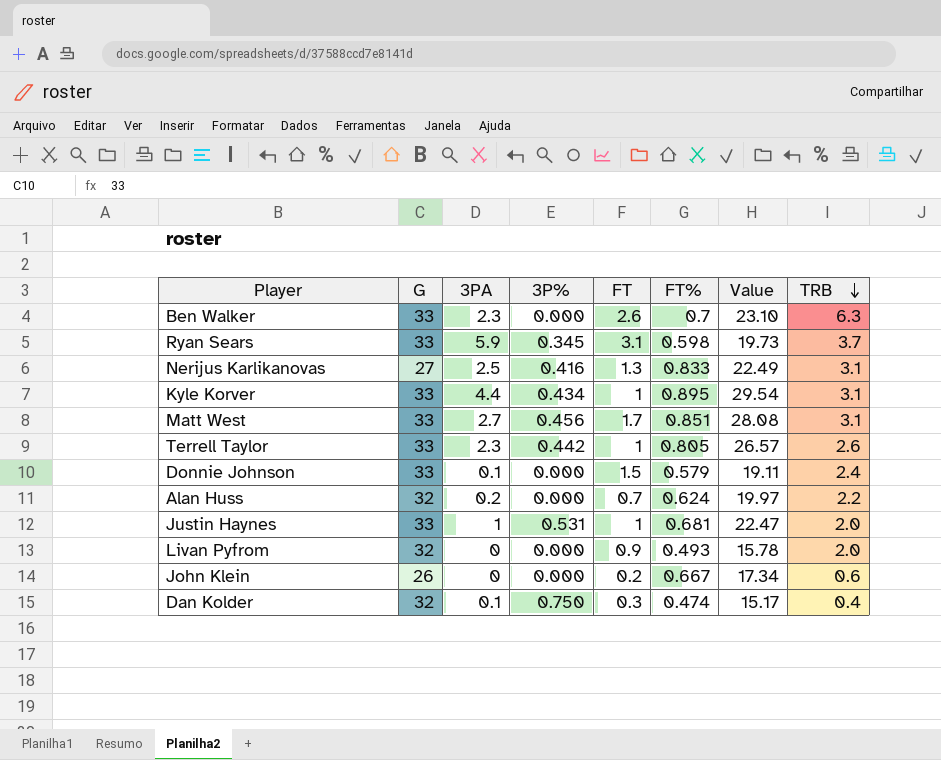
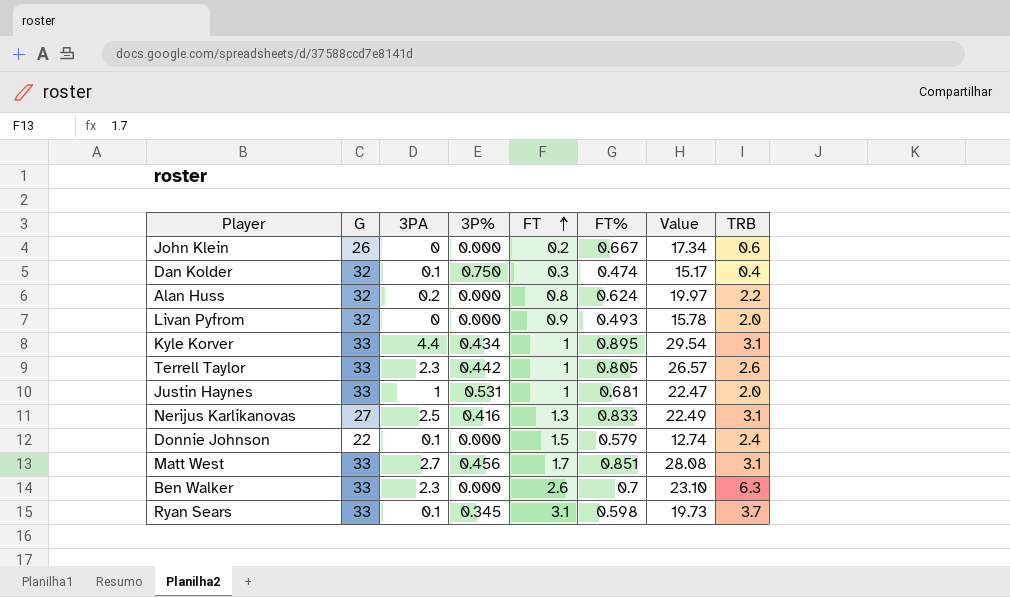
row order: TRB descending -> FT ascending
Alan Huss | FT: 0.7 -> 0.8
Donnie Johnson | G: 33 -> 22
Donnie Johnson | Value: 19.11 -> 12.74
Ryan Sears | 3PA: 5.9 -> 0.1

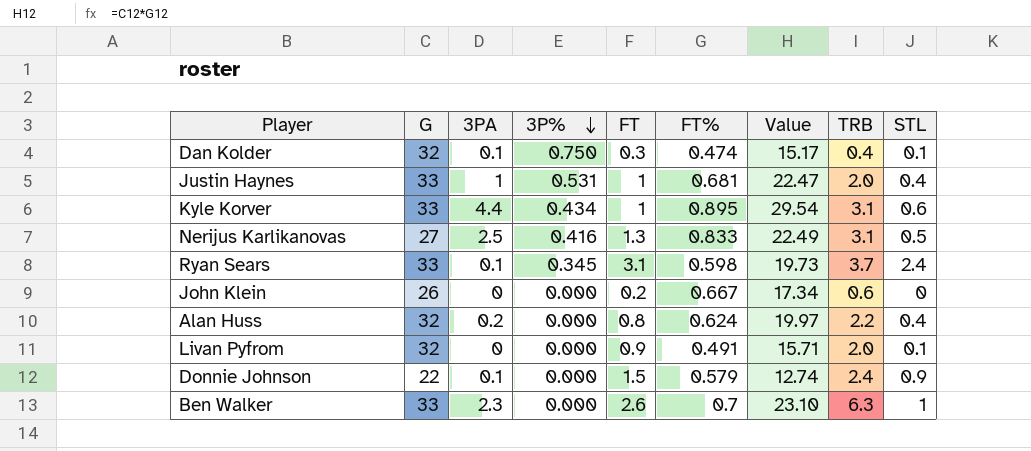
row order: FT ascending -> 3P% descending
column STL | position: none -> 9
row Terrell Taylor: 33 | 2.3 | 0.442 | 1 | 0.805 | 26.57 | 2.6 -> none
row Matt West: 33 | 2.7 | 0.456 | 1.7 | 0.851 | 28.08 | 3.1 -> none
Livan Pyfrom | FT%: 0.493 -> 0.491
Livan Pyfrom | Value: 15.78 -> 15.71

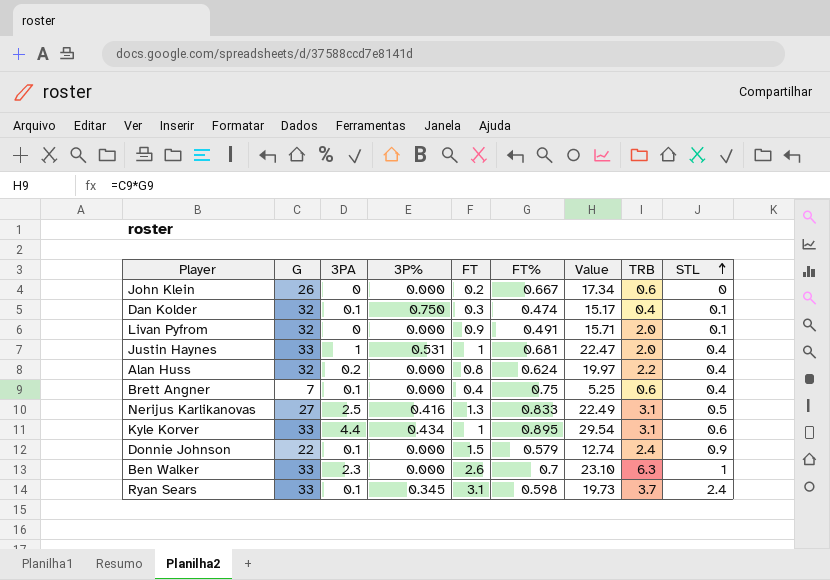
row order: 3P% descending -> STL ascending
row Brett Angner: none -> 7 | 0.1 | 0.000 | 0.4 | 0.75 | 5.25 | 0.6 | 0.4

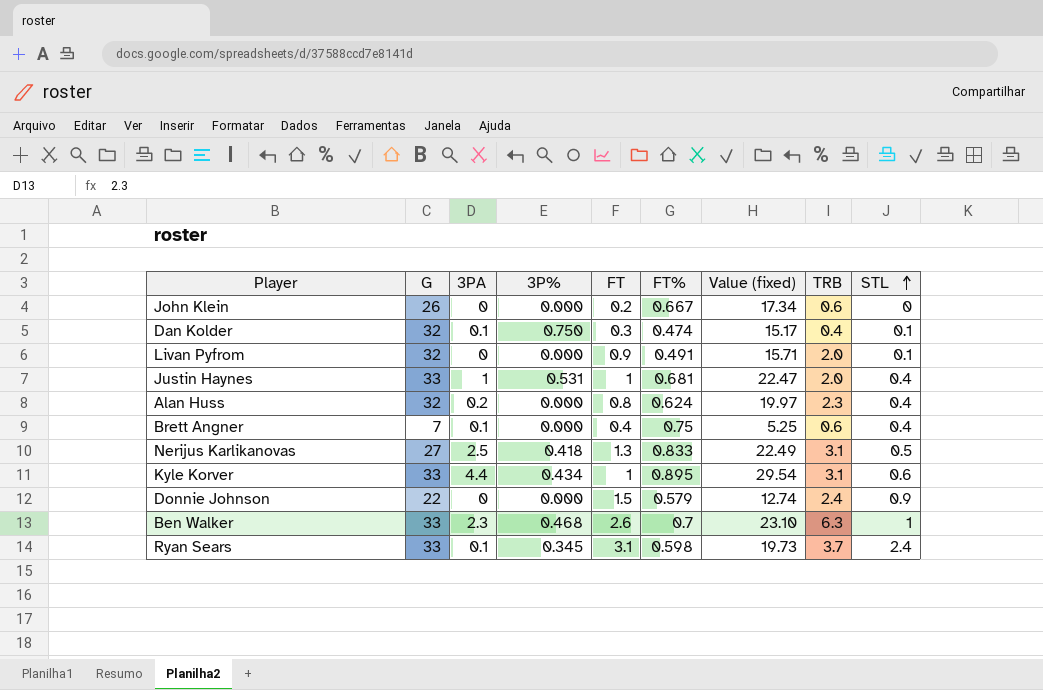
column name: Value -> Value (fixed)
Alan Huss | TRB: 2.2 -> 2.3
Nerijus Karlikanovas | 3P%: 0.416 -> 0.418
Donnie Johnson | 3PA: 0.1 -> 0
Ben Walker | 3P%: 0.000 -> 0.468

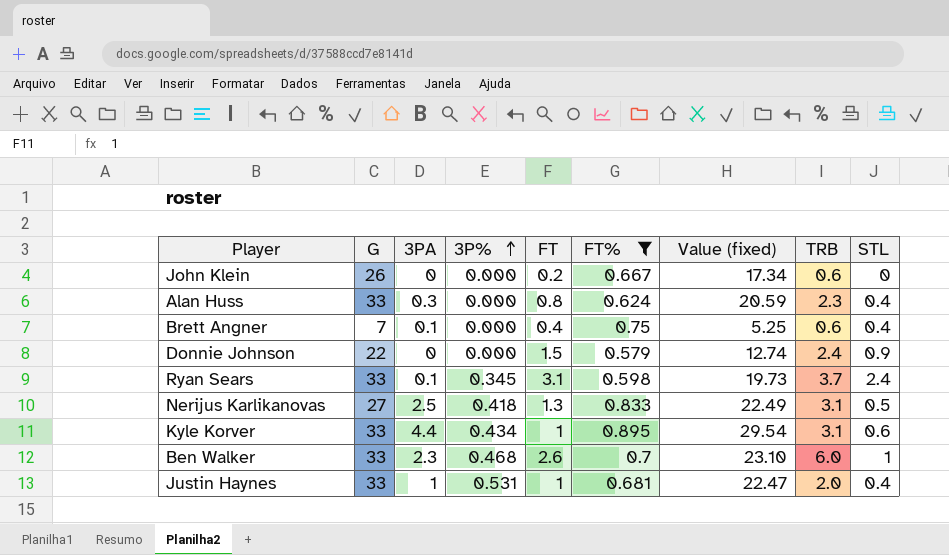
filter: none -> FT% >= 0.579
row order: STL ascending -> 3P% ascending
Alan Huss | G: 32 -> 33
Alan Huss | 3PA: 0.2 -> 0.3
Alan Huss | Value (fixed): 19.97 -> 20.59
Ben Walker | TRB: 6.3 -> 6.0

